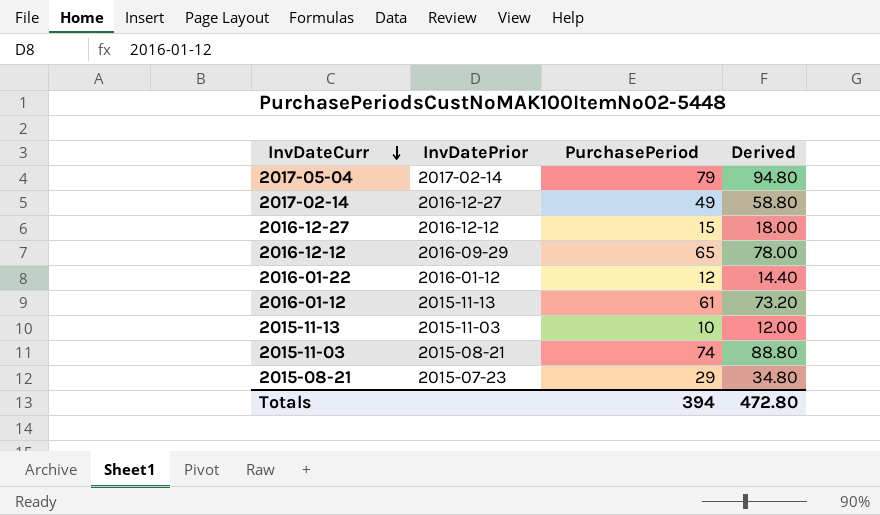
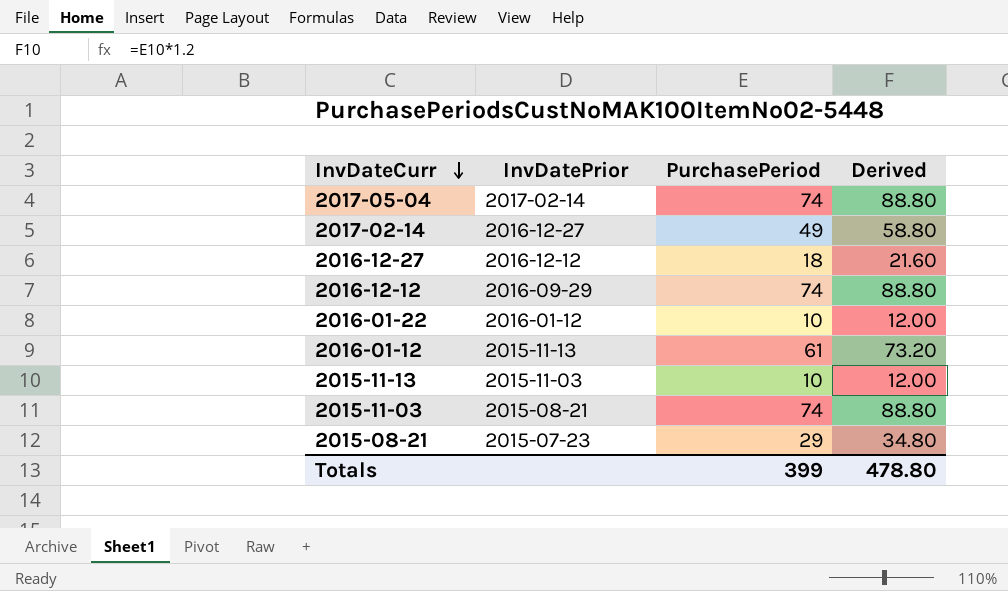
2017-05-04 | PurchasePeriod: 79 -> 74
2017-05-04 | Derived: 94.80 -> 88.80
2016-12-27 | PurchasePeriod: 15 -> 18
2016-12-27 | Derived: 18.00 -> 21.60
2016-12-12 | PurchasePeriod: 65 -> 74
2016-12-12 | Derived: 78.00 -> 88.80
2016-01-22 | PurchasePeriod: 12 -> 10
2016-01-22 | Derived: 14.40 -> 12.00
Totals | PurchasePeriod: 394 -> 399
Totals | Derived: 472.80 -> 478.80

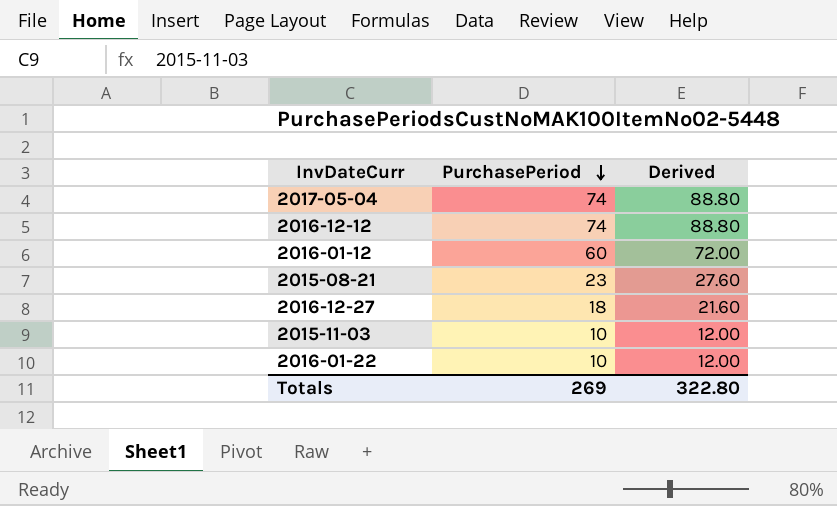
row order: InvDateCurr descending -> PurchasePeriod descending
column InvDatePrior | position: 2 -> none
row 2017-02-14: 2016-12-27 | 49 | 58.80 -> none
row 2015-11-13: 2015-11-03 | 10 | 12.00 -> none
2016-01-12 | PurchasePeriod: 61 -> 60
2016-01-12 | Derived: 73.20 -> 72.00
2015-08-21 | PurchasePeriod: 29 -> 23
2015-08-21 | Derived: 34.80 -> 27.60
2015-11-03 | PurchasePeriod: 74 -> 10
2015-11-03 | Derived: 88.80 -> 12.00
Totals | PurchasePeriod: 399 -> 269
Totals | Derived: 478.80 -> 322.80

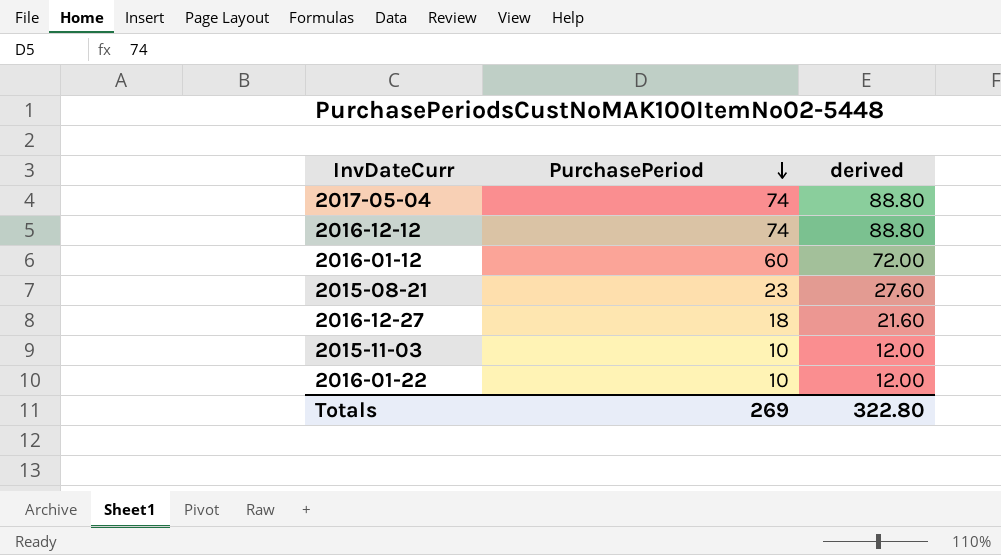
column name: Derived -> derived

